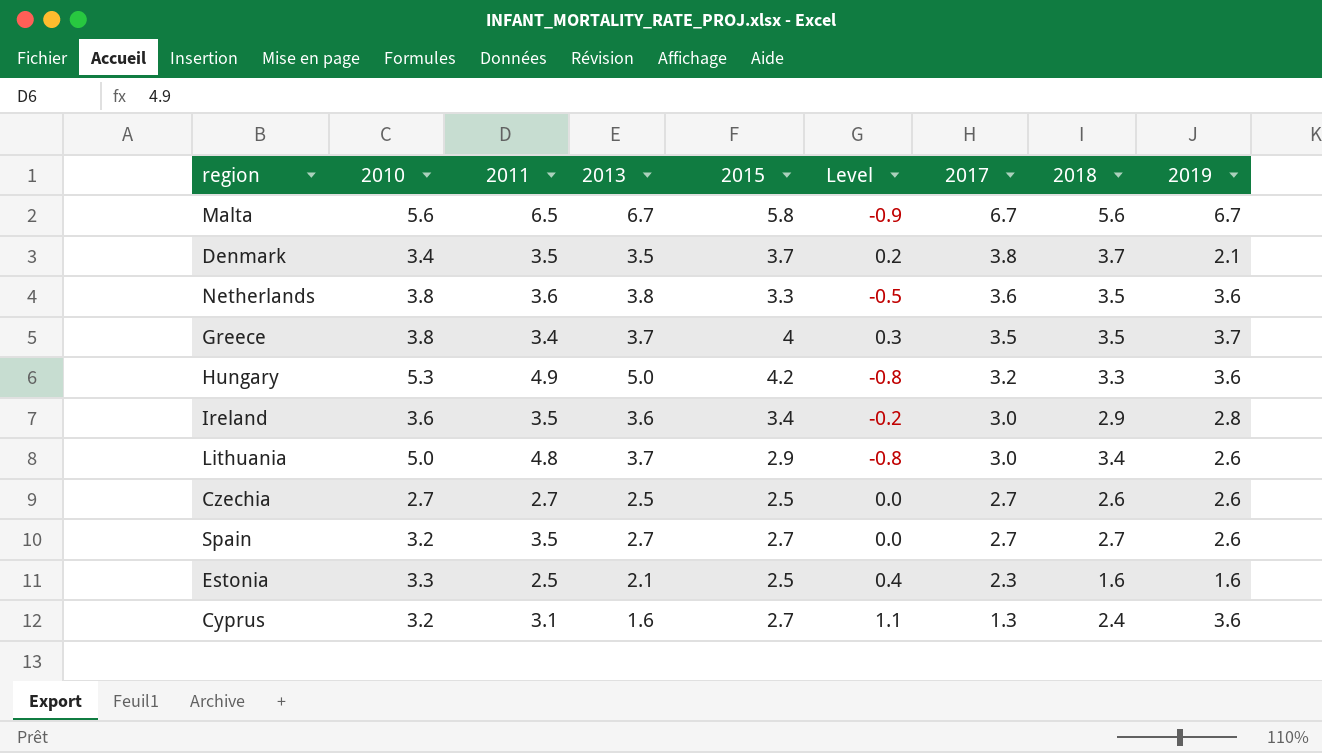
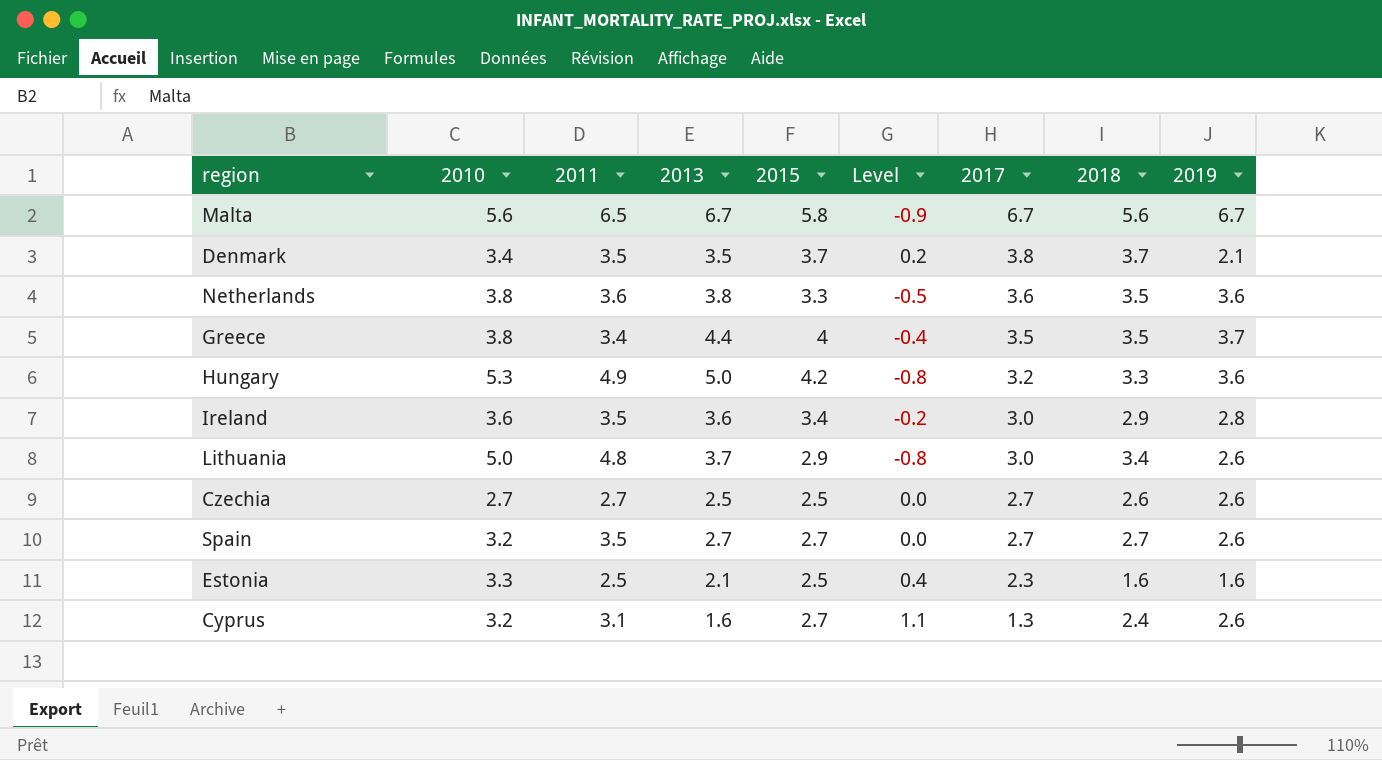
Greece | 2013: 3.7 -> 4.4
Greece | Level: 0.3 -> -0.4
Cyprus | 2019: 3.6 -> 2.6

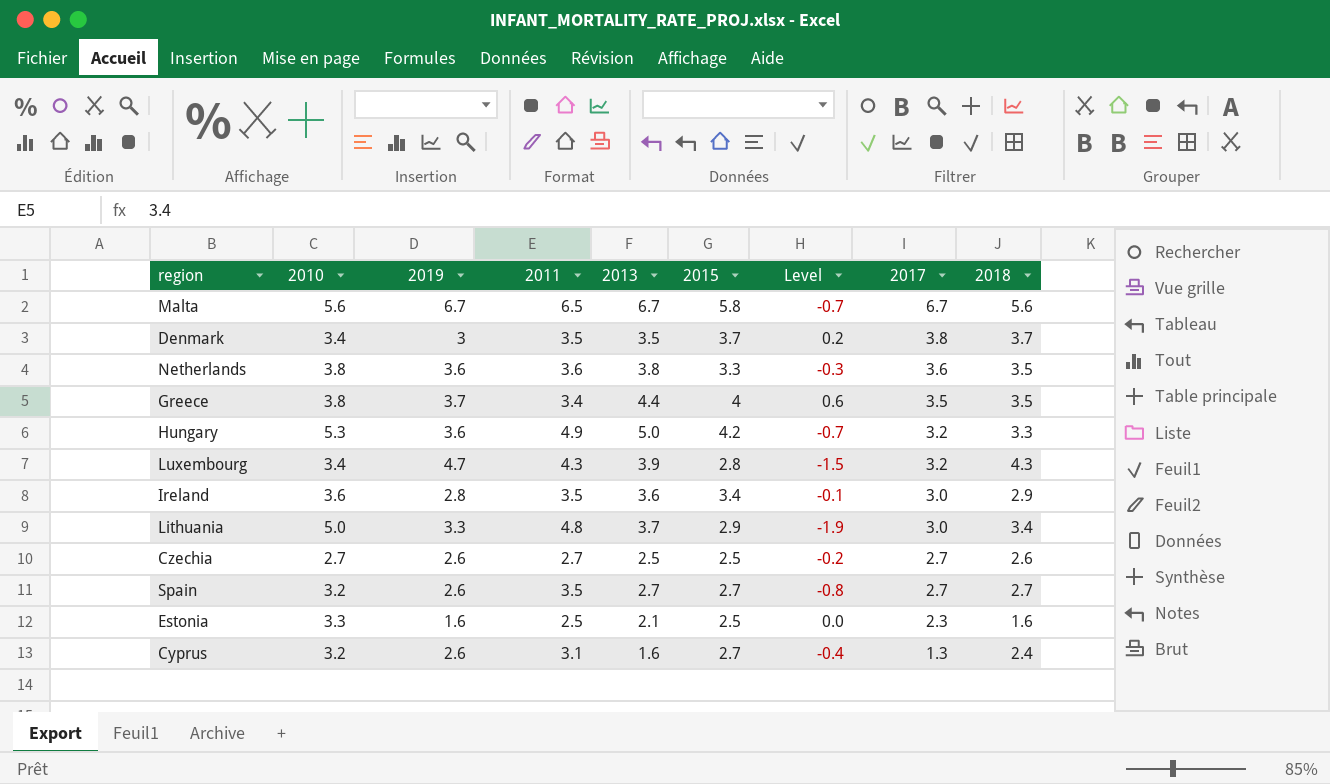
column 2019 | position: 9 -> 3
column Level | formula: [2015] - [2013] -> [2015] - [2011]
Denmark | 2019: 2.1 -> 3
row Luxembourg: none -> 3.4 | 4.7 | 4.3 | 3.9 | 2.8 | -1.5 | 3.2 | 4.3
Lithuania | 2019: 2.6 -> 3.3

